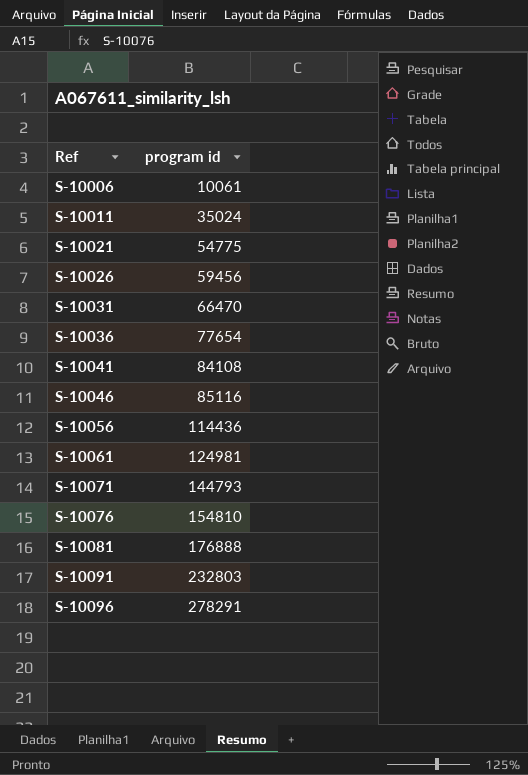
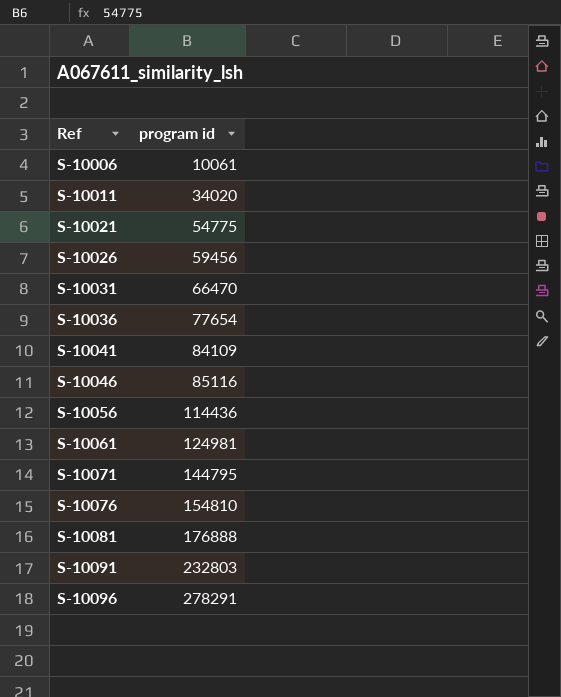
S-10011 | program id: 35024 -> 34020
S-10041 | program id: 84108 -> 84109
S-10071 | program id: 144793 -> 144795

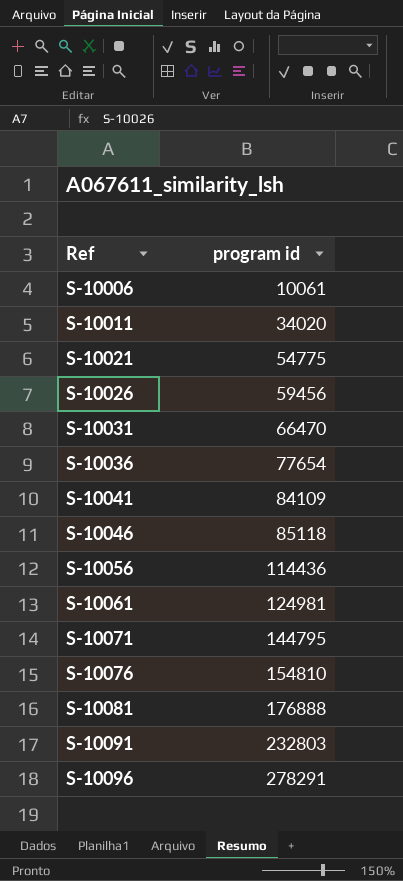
S-10046 | program id: 85116 -> 85118

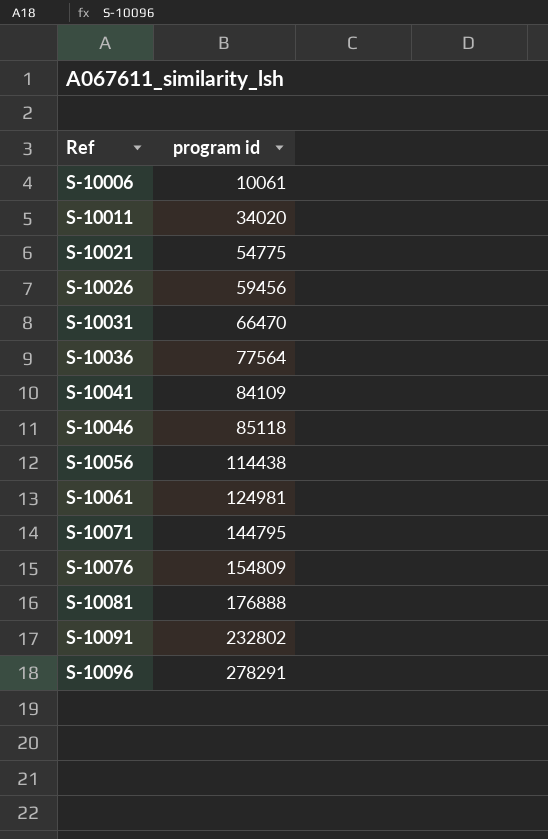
S-10036 | program id: 77654 -> 77564
S-10056 | program id: 114436 -> 114438
S-10076 | program id: 154810 -> 154809
S-10091 | program id: 232803 -> 232802

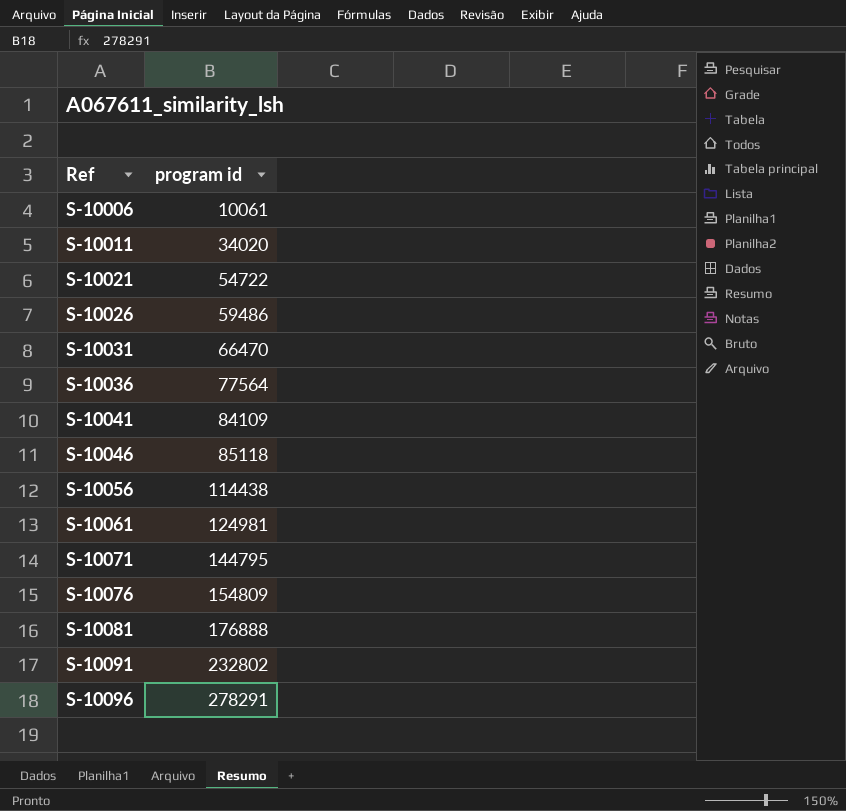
S-10021 | program id: 54775 -> 54722
S-10026 | program id: 59456 -> 59486

